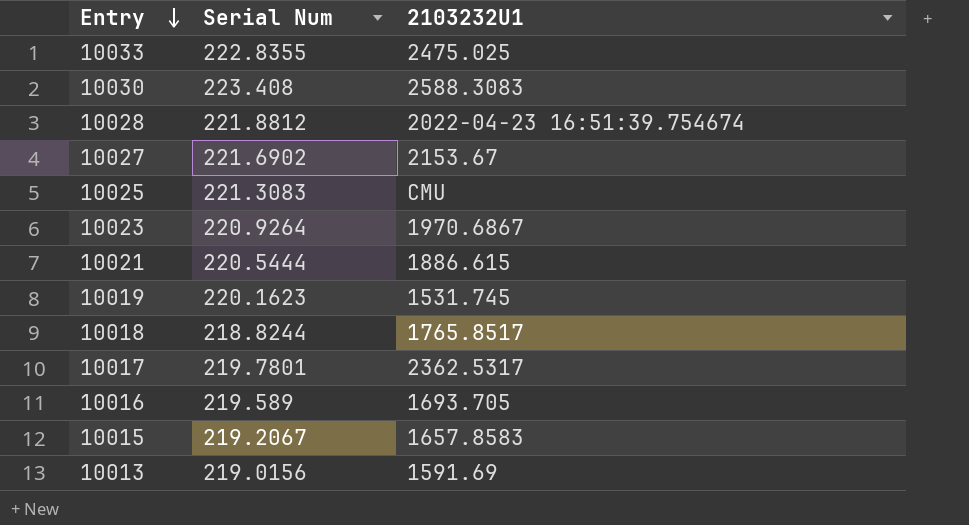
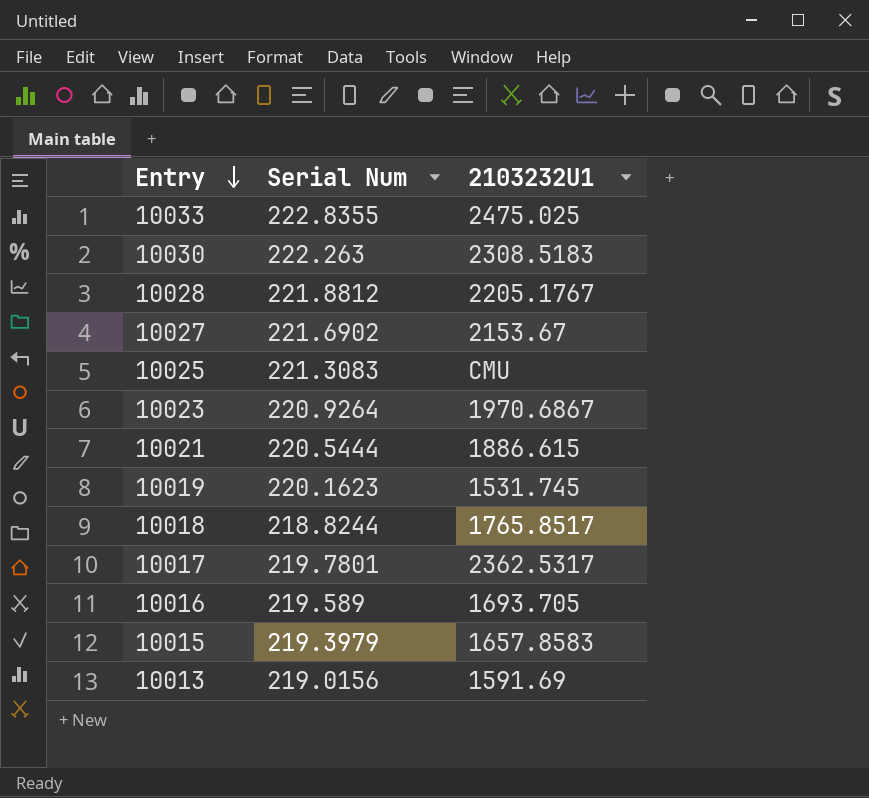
10030 | Serial Num: 223.408 -> 222.263
10030 | 2103232U1: 2588.3083 -> 2308.5183
10028 | 2103232U1: 2022-04-23 16:51:39.754674 -> 2205.1767
10015 | Serial Num: 219.2067 -> 219.3979

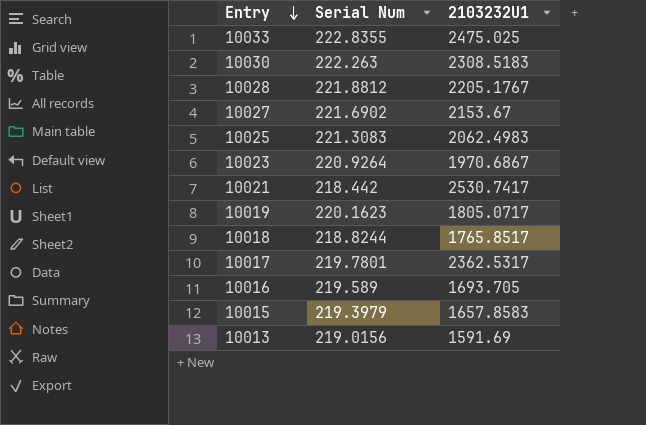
10025 | 2103232U1: CMU -> 2062.4983
10021 | Serial Num: 220.5444 -> 218.442
10021 | 2103232U1: 1886.615 -> 2530.7417
10019 | 2103232U1: 1531.745 -> 1805.0717

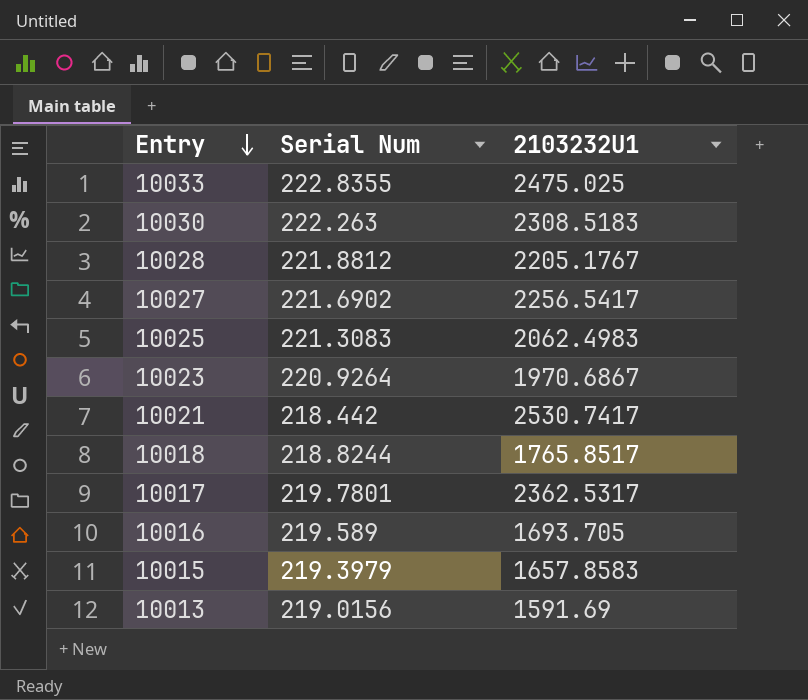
row 10019: 220.1623 | 1805.0717 -> none
10027 | 2103232U1: 2153.67 -> 2256.5417

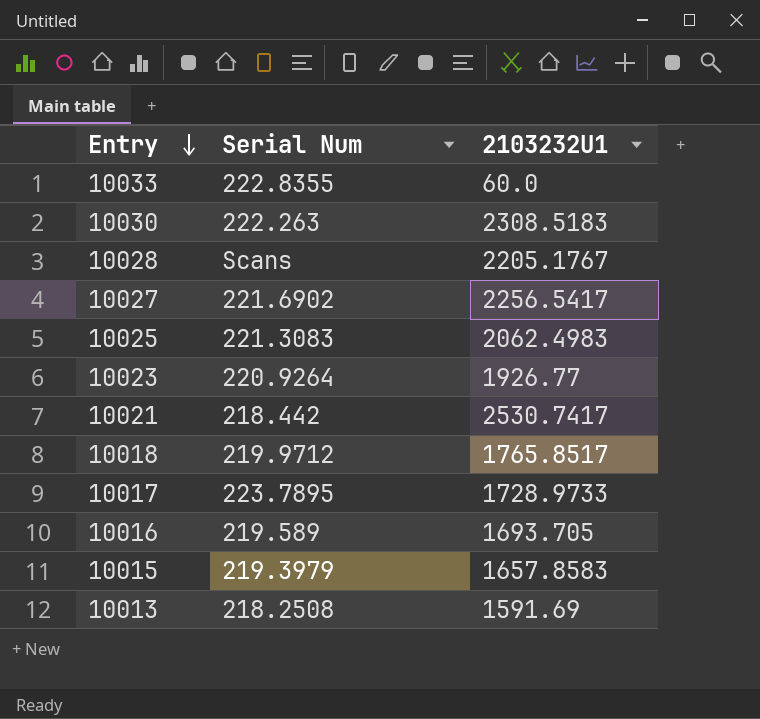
10033 | 2103232U1: 2475.025 -> 60.0
10028 | Serial Num: 221.8812 -> Scans
10023 | 2103232U1: 1970.6867 -> 1926.77
10018 | Serial Num: 218.8244 -> 219.9712
10017 | Serial Num: 219.7801 -> 223.7895
10017 | 2103232U1: 2362.5317 -> 1728.9733
10013 | Serial Num: 219.0156 -> 218.2508

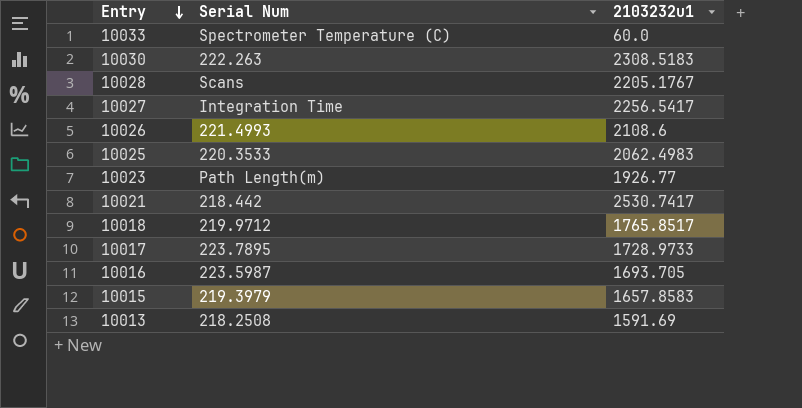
column name: 2103232U1 -> 2103232u1
10033 | Serial Num: 222.8355 -> Spectrometer Temperature (C)
10027 | Serial Num: 221.6902 -> Integration Time
row 10026: none -> 221.4993 | 2108.6
10025 | Serial Num: 221.3083 -> 220.3533
10023 | Serial Num: 220.9264 -> Path Length(m)
10016 | Serial Num: 219.589 -> 223.5987

